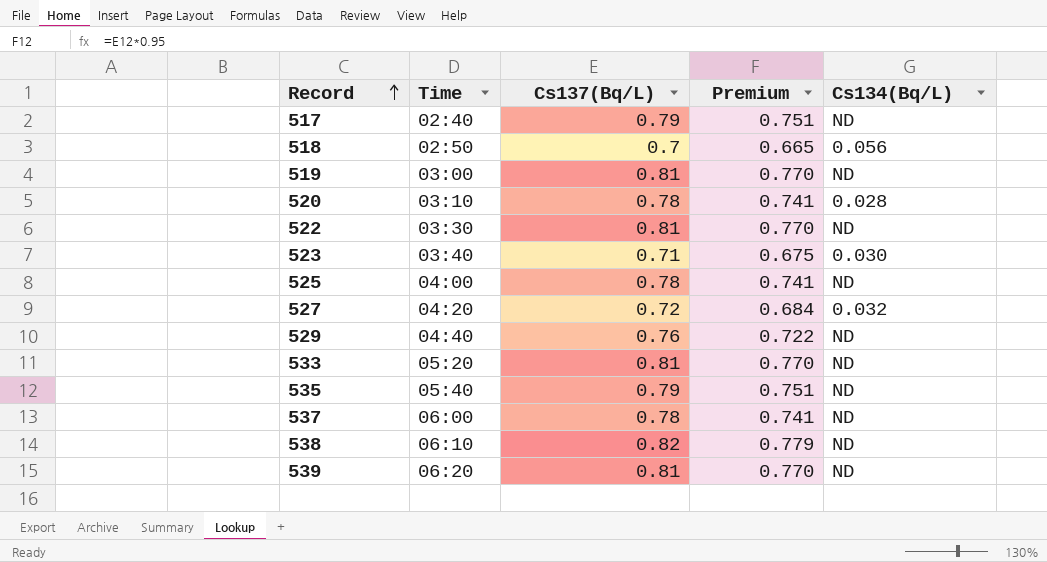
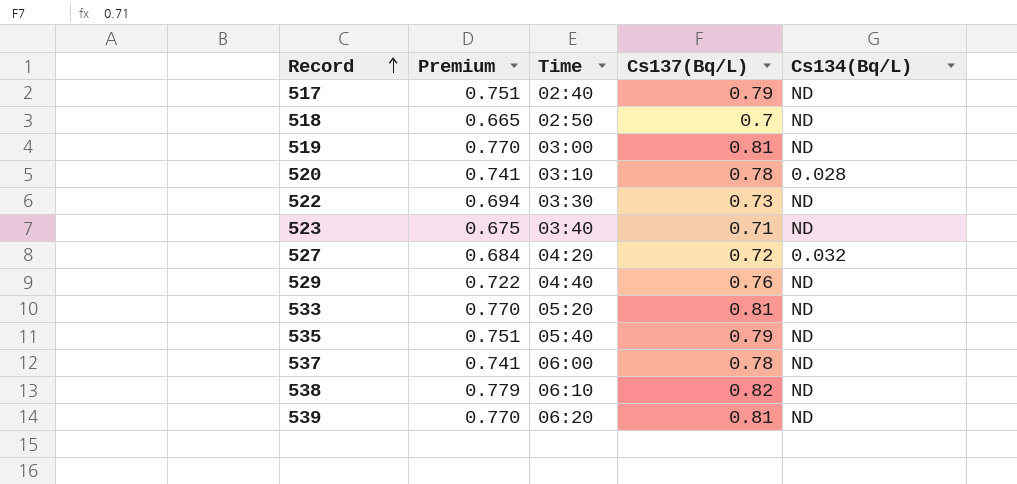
column Premium | position: 4 -> 2
row 525: 04:00 | 0.78 | 0.741 | ND -> none
518 | Cs134(Bq/L): 0.056 -> ND
522 | Premium: 0.770 -> 0.694
522 | Cs137(Bq/L): 0.81 -> 0.73
523 | Cs134(Bq/L): 0.030 -> ND

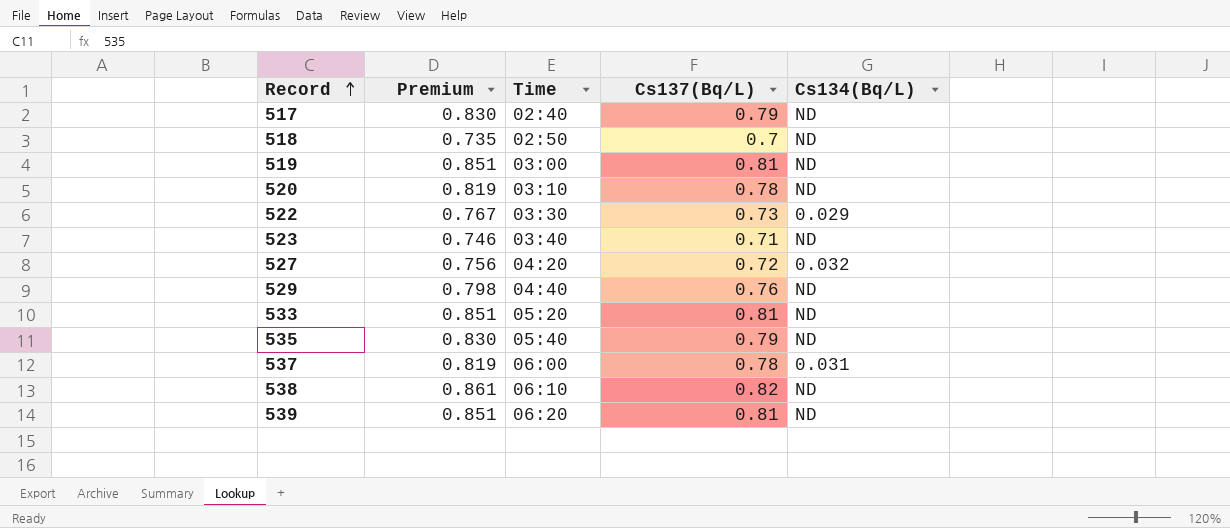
column Premium | formula: [Cs137(Bq/L)] * 0.95 -> [Cs137(Bq/L)] * 1.05
520 | Cs134(Bq/L): 0.028 -> ND
522 | Cs134(Bq/L): ND -> 0.029
537 | Cs134(Bq/L): ND -> 0.031

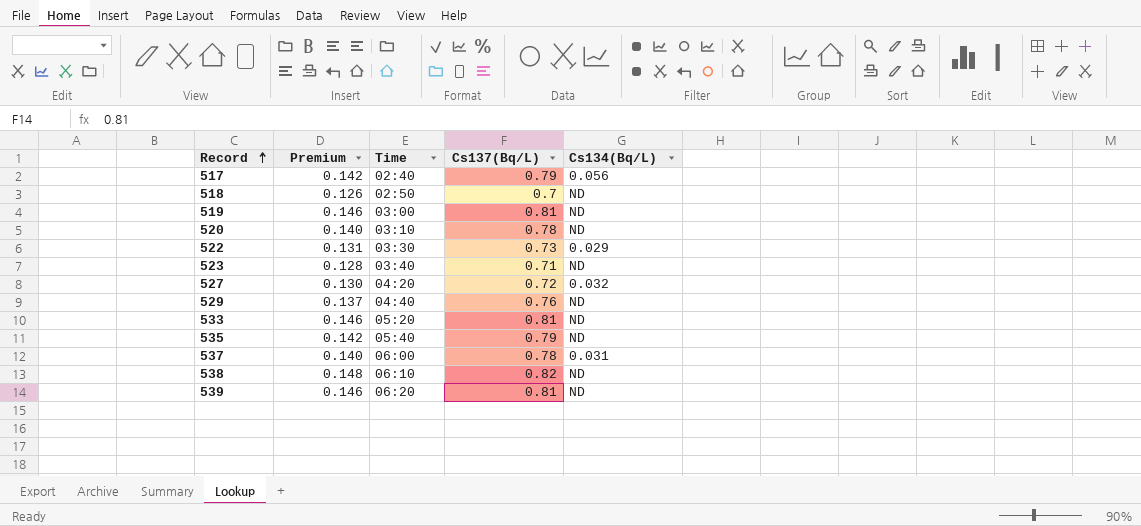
column Premium | formula: [Cs137(Bq/L)] * 1.05 -> [Cs137(Bq/L)] * 0.18
517 | Cs134(Bq/L): ND -> 0.056

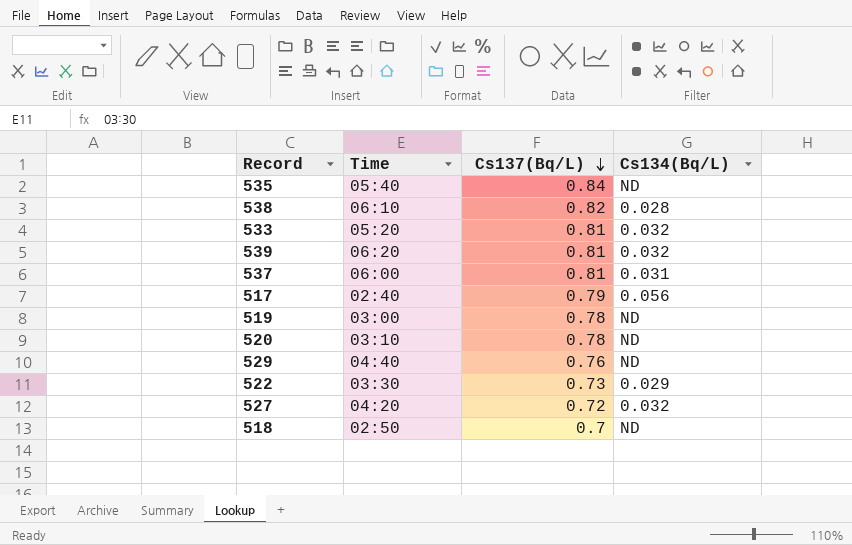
row order: Record ascending -> Cs137(Bq/L) descending
column Premium | formula: [Cs137(Bq/L)] * 0.18 -> none
row 523: 0.128 | 03:40 | 0.71 | ND -> none
535 | Cs137(Bq/L): 0.79 -> 0.84
538 | Cs134(Bq/L): ND -> 0.028
533 | Cs134(Bq/L): ND -> 0.032
539 | Cs134(Bq/L): ND -> 0.032
537 | Cs137(Bq/L): 0.78 -> 0.81
519 | Cs137(Bq/L): 0.81 -> 0.78

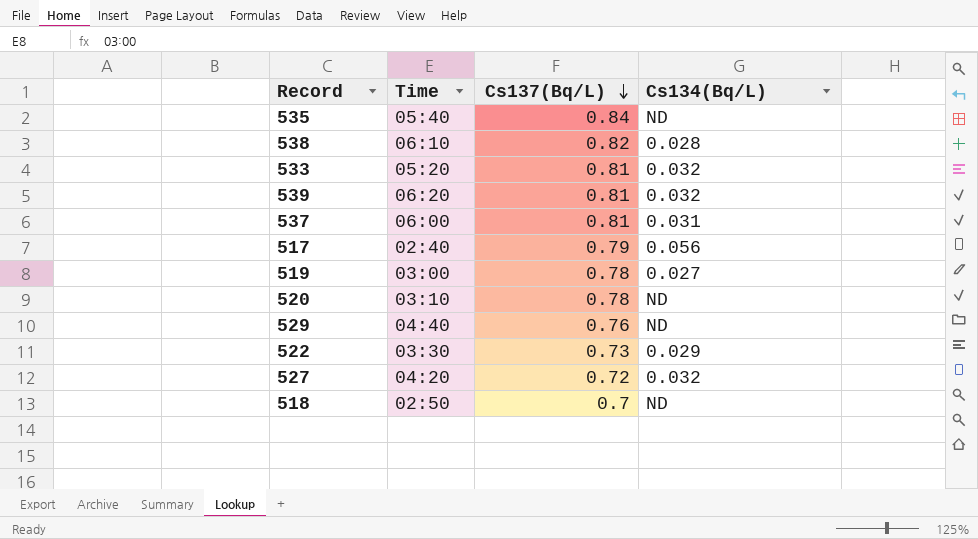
519 | Cs134(Bq/L): ND -> 0.027

